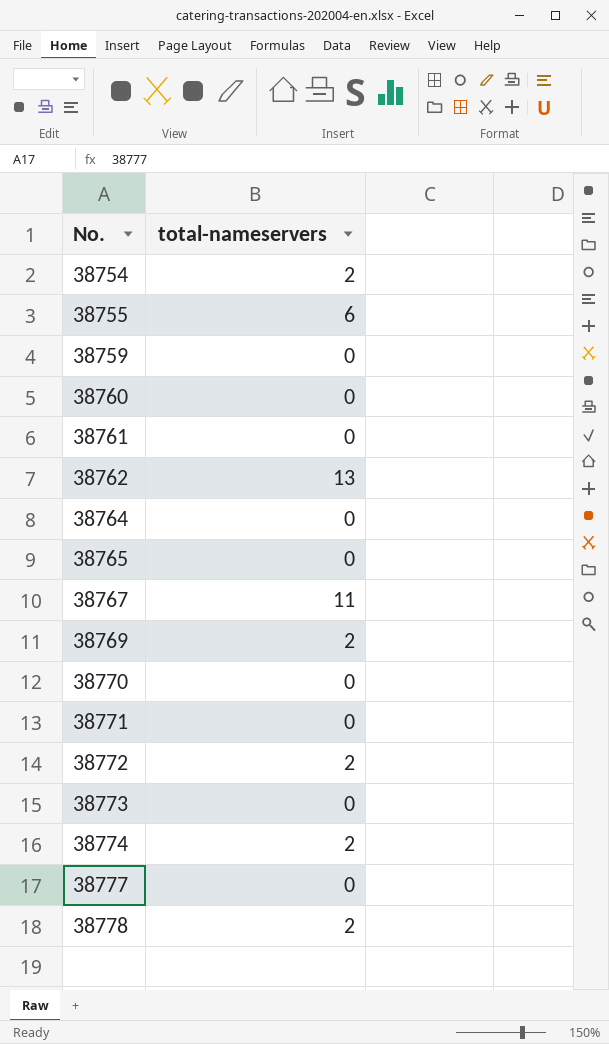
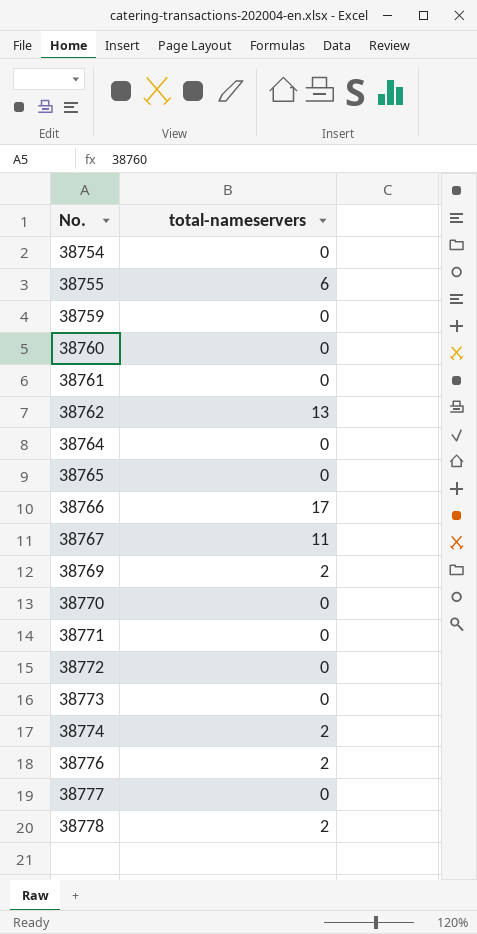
38754 | total-nameservers: 2 -> 0
row 38766: none -> 17
38772 | total-nameservers: 2 -> 0
row 38776: none -> 2

